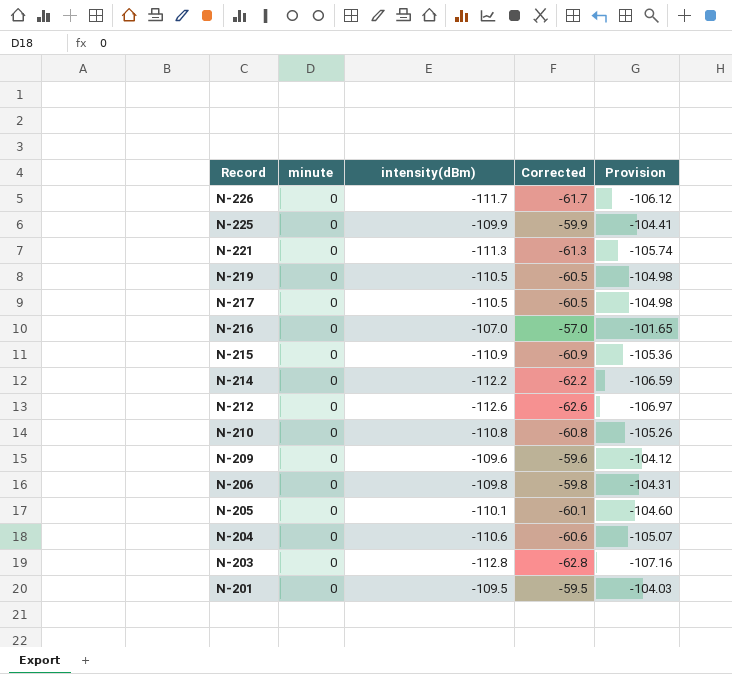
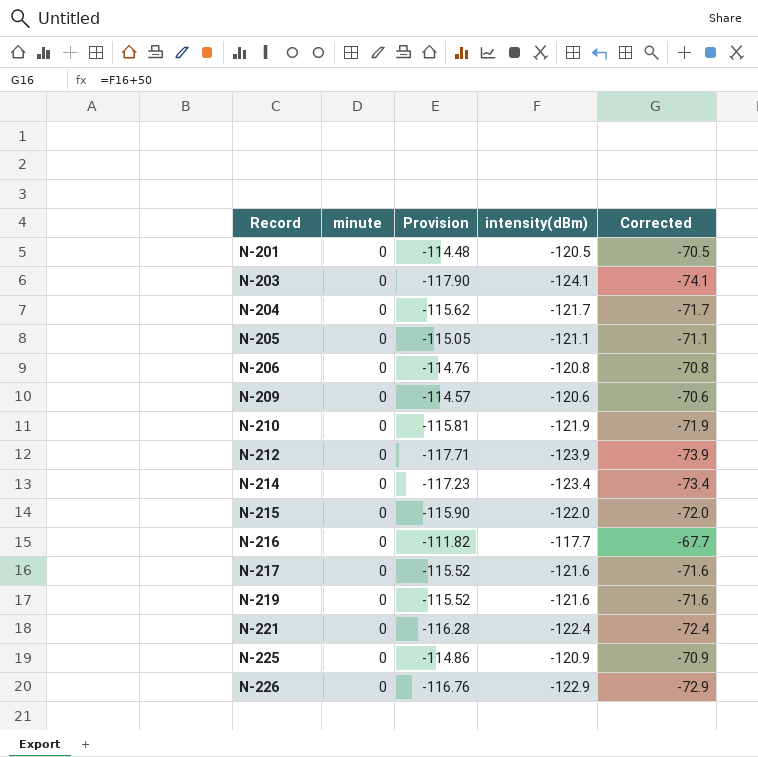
row order: Record descending -> Record ascending
column Provision | position: 5 -> 3
N-201 | Provision: -104.03 -> -114.48
N-201 | intensity(dBm): -109.5 -> -120.5
N-201 | Corrected: -59.5 -> -70.5
N-203 | Provision: -107.16 -> -117.90
N-203 | intensity(dBm): -112.8 -> -124.1
N-203 | Corrected: -62.8 -> -74.1
N-204 | Provision: -105.07 -> -115.62
N-204 | intensity(dBm): -110.6 -> -121.7
N-204 | Corrected: -60.6 -> -71.7
N-205 | Provision: -104.60 -> -115.05
N-205 | intensity(dBm): -110.1 -> -121.1
N-205 | Corrected: -60.1 -> -71.1
N-206 | Provision: -104.31 -> -114.76
N-206 | intensity(dBm): -109.8 -> -120.8
N-206 | Corrected: -59.8 -> -70.8
N-209 | Provision: -104.12 -> -114.57
N-209 | intensity(dBm): -109.6 -> -120.6
N-209 | Corrected: -59.6 -> -70.6
N-210 | Provision: -105.26 -> -115.81
N-210 | intensity(dBm): -110.8 -> -121.9
N-210 | Corrected: -60.8 -> -71.9
N-212 | Provision: -106.97 -> -117.71
N-212 | intensity(dBm): -112.6 -> -123.9
N-212 | Corrected: -62.6 -> -73.9
N-214 | Provision: -106.59 -> -117.23
N-214 | intensity(dBm): -112.2 -> -123.4
N-214 | Corrected: -62.2 -> -73.4
N-215 | Provision: -105.36 -> -115.90
N-215 | intensity(dBm): -110.9 -> -122.0
N-215 | Corrected: -60.9 -> -72.0
N-216 | Provision: -101.65 -> -111.82
N-216 | intensity(dBm): -107.0 -> -117.7
N-216 | Corrected: -57.0 -> -67.7
N-217 | Provision: -104.98 -> -115.52
N-217 | intensity(dBm): -110.5 -> -121.6
N-217 | Corrected: -60.5 -> -71.6
N-219 | Provision: -104.98 -> -115.52
N-219 | intensity(dBm): -110.5 -> -121.6
N-219 | Corrected: -60.5 -> -71.6
N-221 | Provision: -105.74 -> -116.28
N-221 | intensity(dBm): -111.3 -> -122.4
N-221 | Corrected: -61.3 -> -72.4
N-225 | Provision: -104.41 -> -114.86
N-225 | intensity(dBm): -109.9 -> -120.9
N-225 | Corrected: -59.9 -> -70.9
N-226 | Provision: -106.12 -> -116.76
N-226 | intensity(dBm): -111.7 -> -122.9
N-226 | Corrected: -61.7 -> -72.9

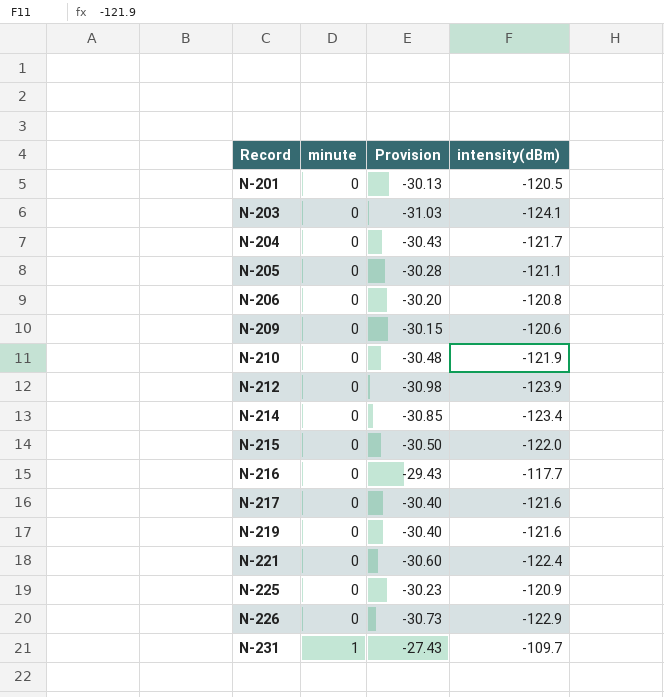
column Corrected | formula: [intensity(dBm)] + 50 -> none
column Provision | formula: [intensity(dBm)] * 0.95 -> [intensity(dBm)] * 0.25
row N-231: none -> 1 | -27.43 | -109.7

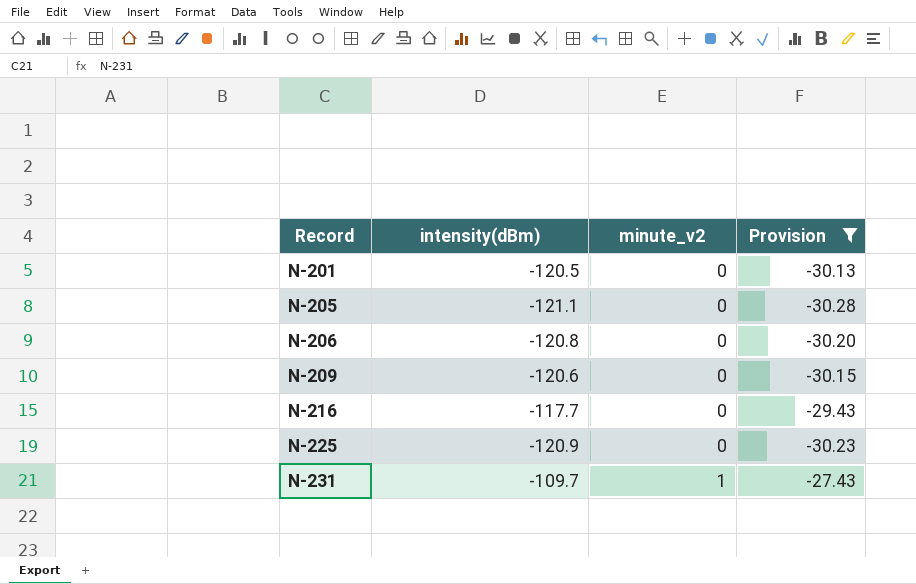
filter: none -> Provision >= -30.28
column intensity(dBm) | position: 4 -> 2
column name: minute -> minute_v2

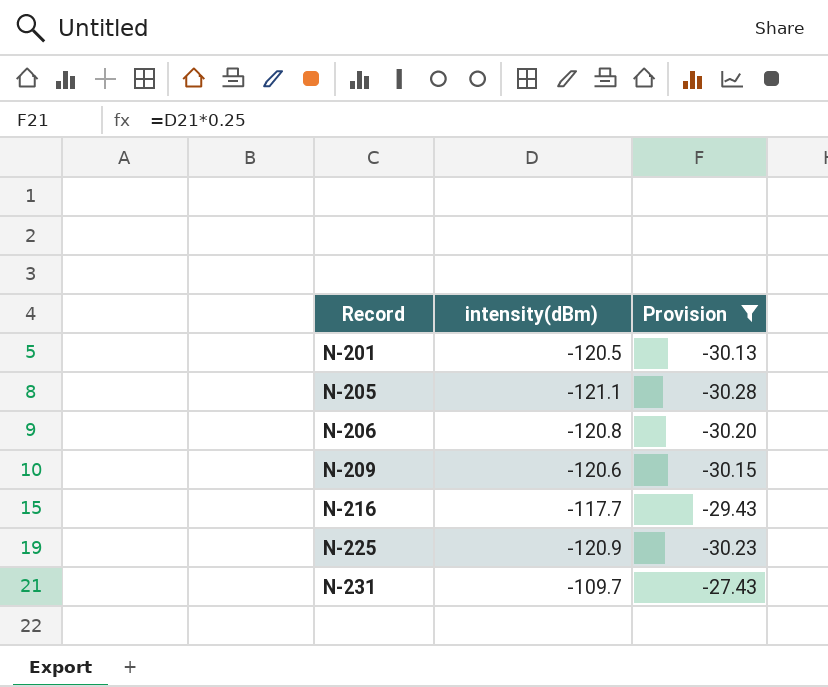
column minute_v2 | position: 3 -> none

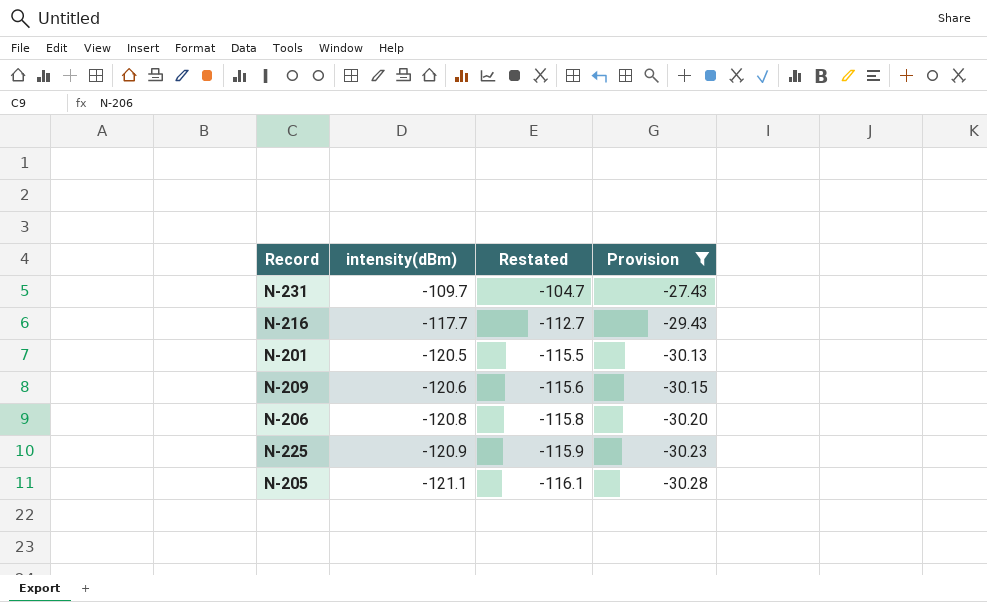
row order: Record ascending -> intensity(dBm) descending
column Restated | formula: none -> [intensity(dBm)] + 5

